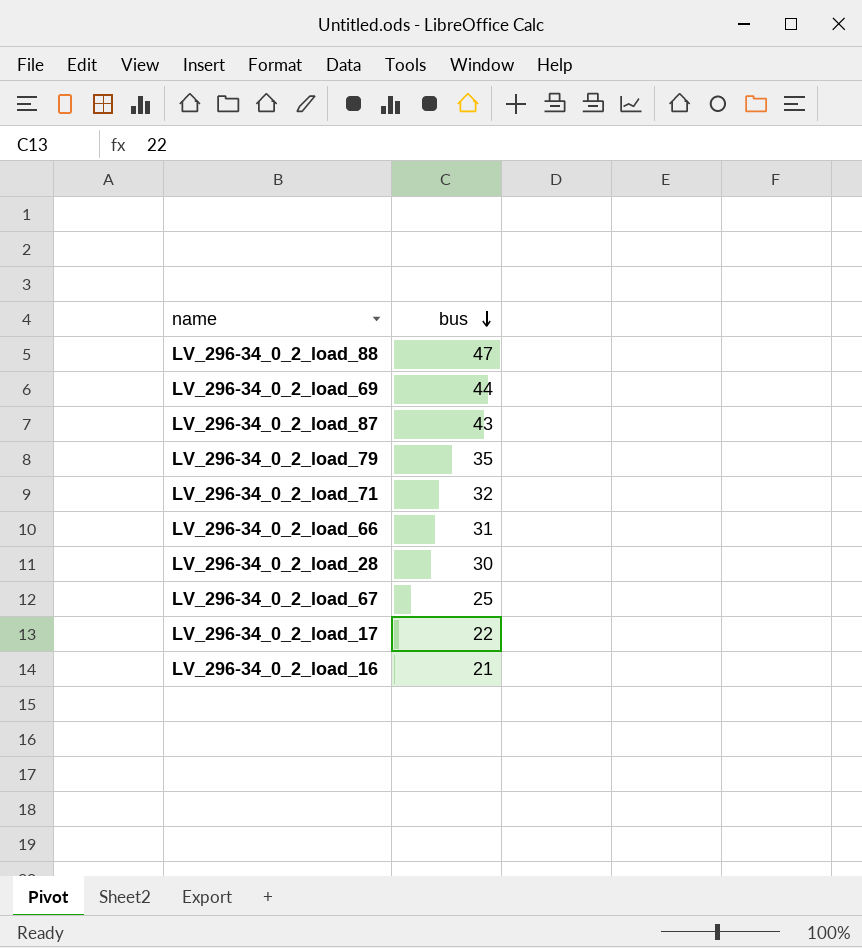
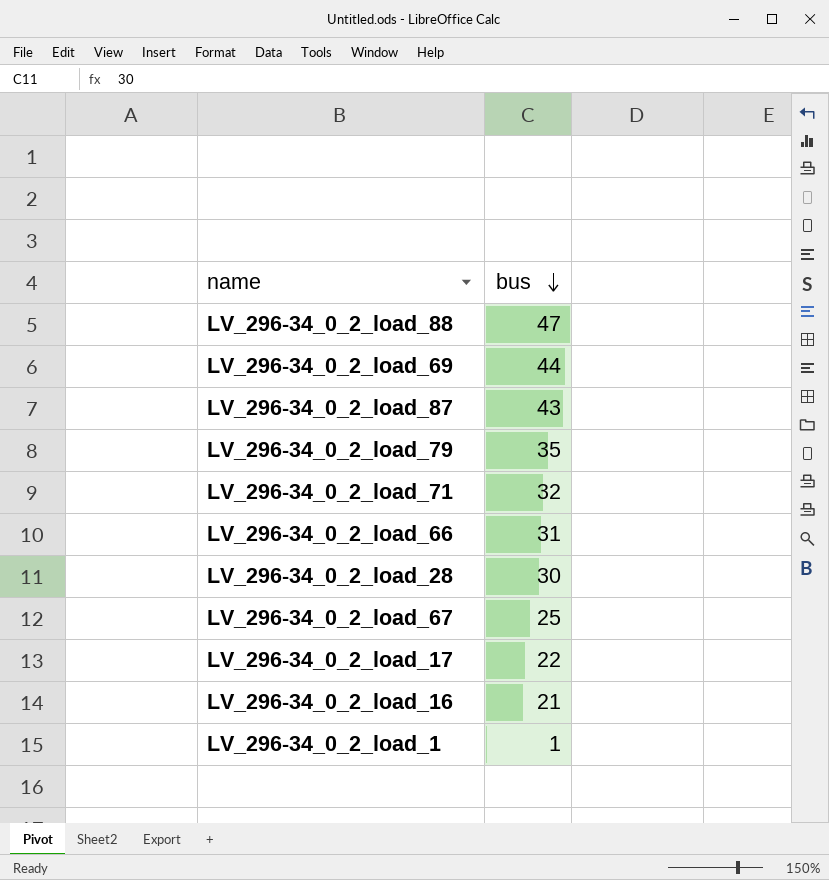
row LV_296-34_0_2_load_1: none -> 1

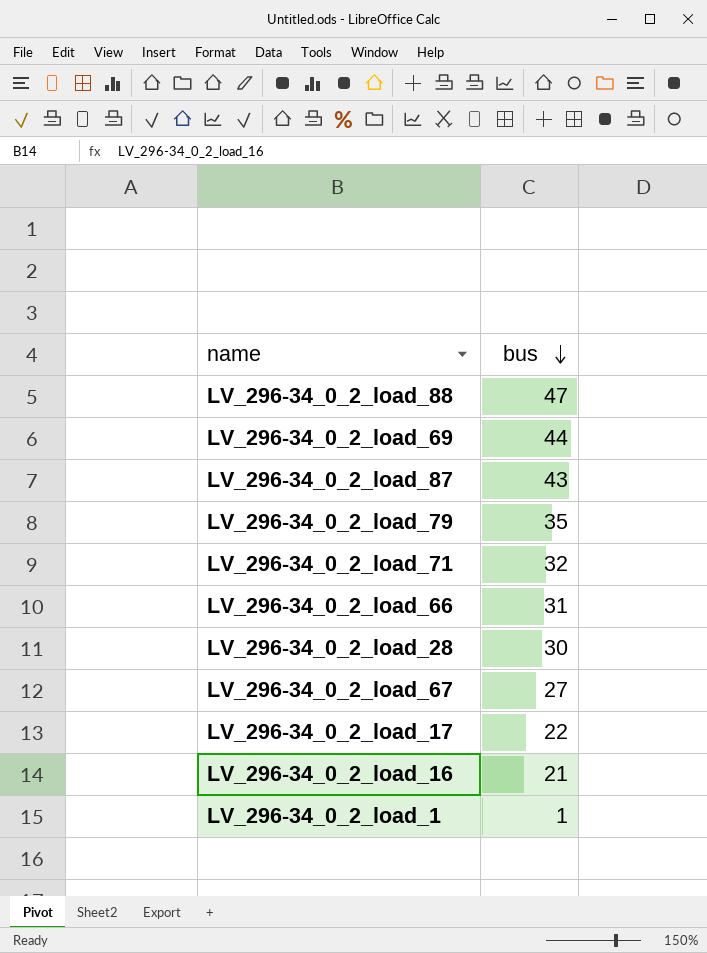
LV_296-34_0_2_load_67 | bus: 25 -> 27

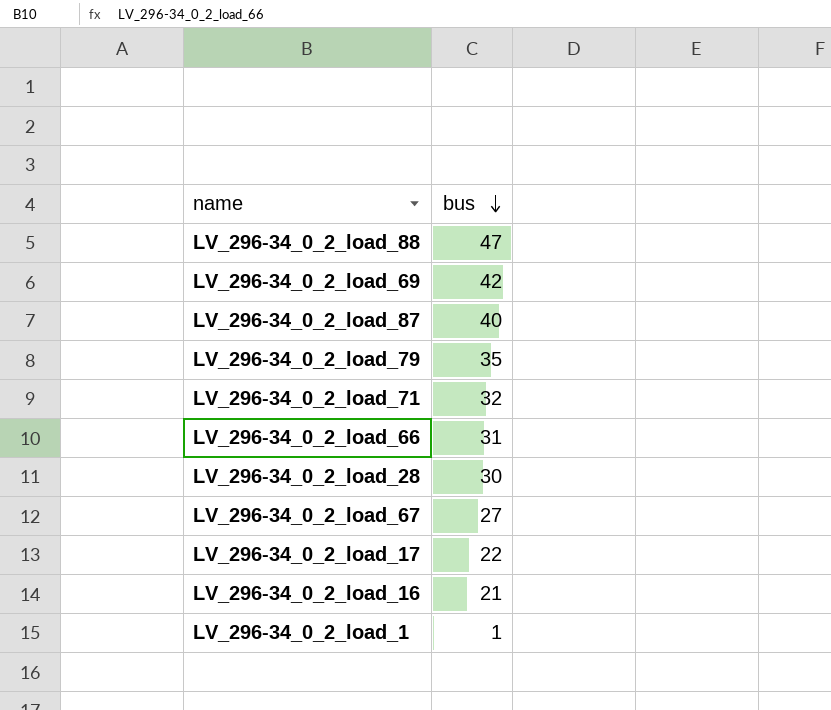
LV_296-34_0_2_load_69 | bus: 44 -> 42
LV_296-34_0_2_load_87 | bus: 43 -> 40

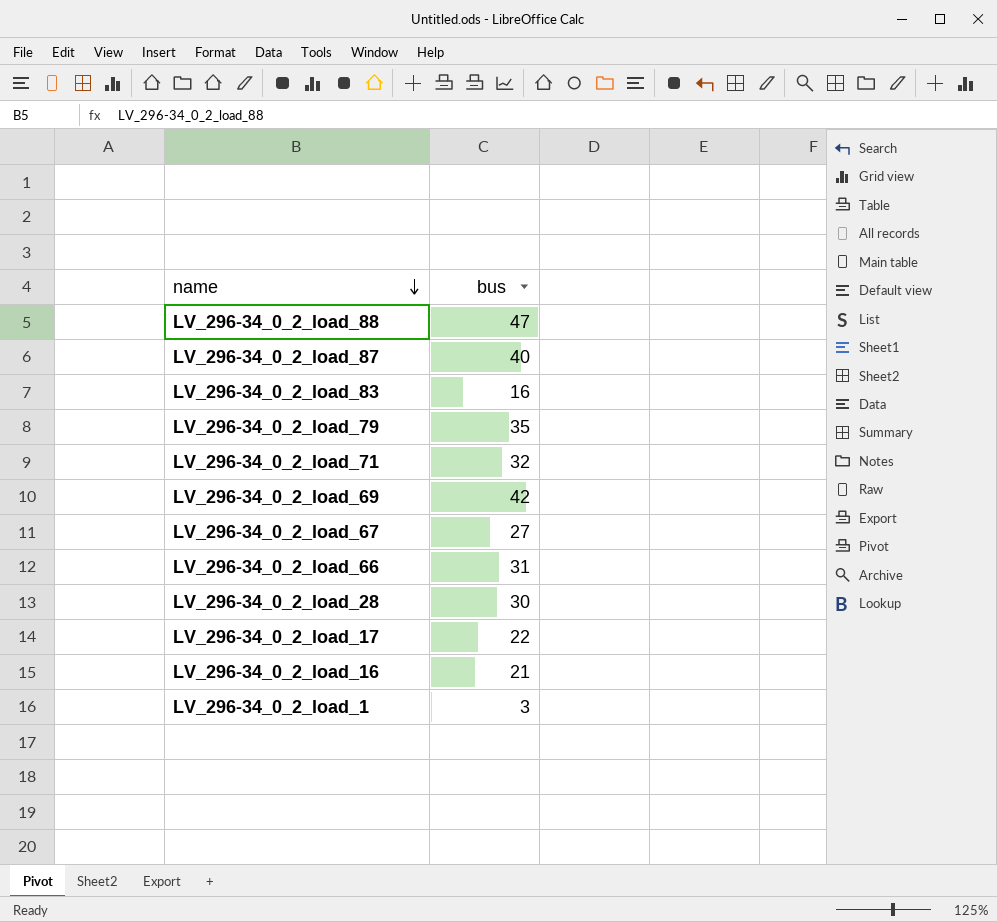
row order: bus descending -> name descending
row LV_296-34_0_2_load_83: none -> 16
LV_296-34_0_2_load_1 | bus: 1 -> 3

